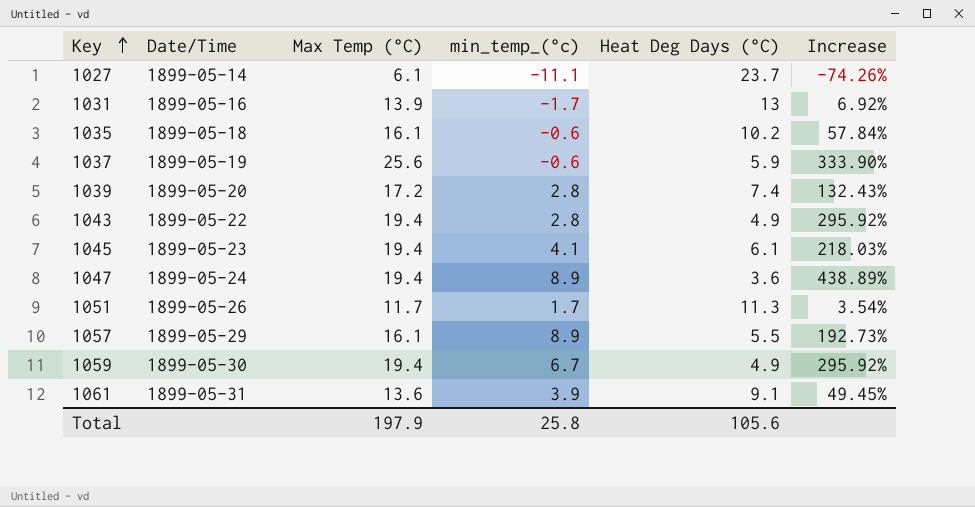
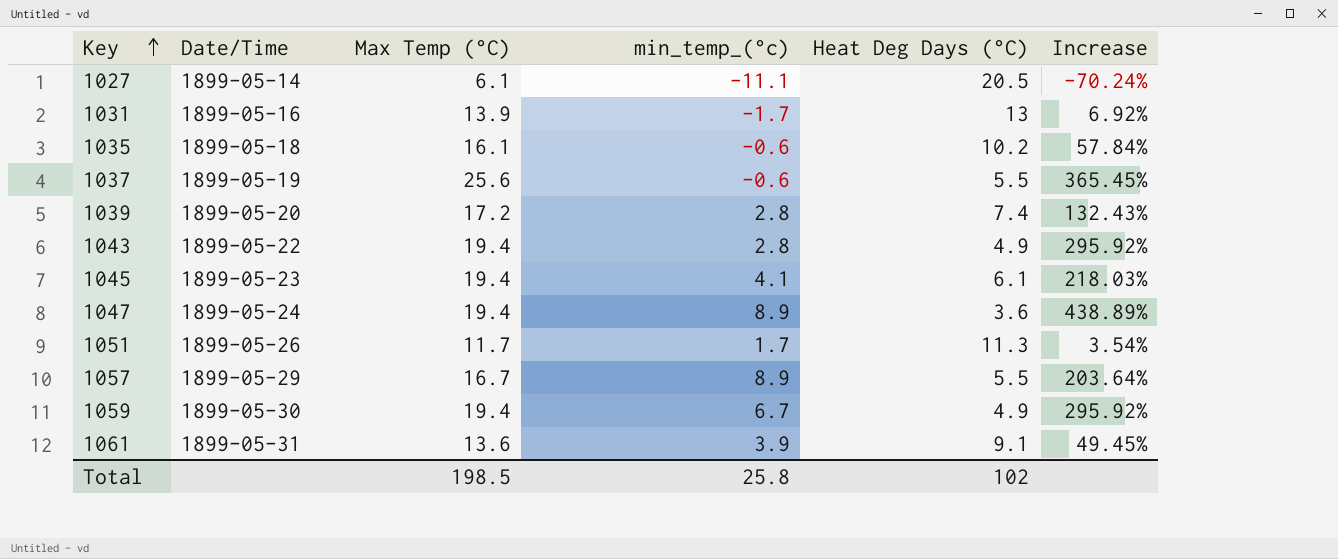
1027 | Heat Deg Days (°C): 23.7 -> 20.5
1027 | Increase: -74.26% -> -70.24%
1037 | Heat Deg Days (°C): 5.9 -> 5.5
1037 | Increase: 333.90% -> 365.45%
1057 | Max Temp (°C): 16.1 -> 16.7
1057 | Increase: 192.73% -> 203.64%
Total | Max Temp (°C): 197.9 -> 198.5
Total | Heat Deg Days (°C): 105.6 -> 102

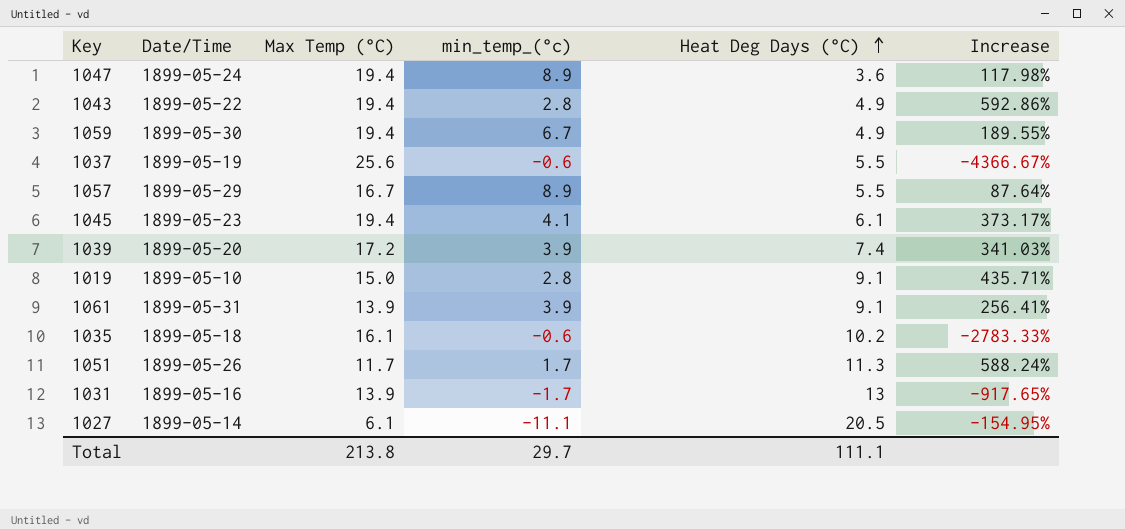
row order: Key ascending -> Heat Deg Days (°C) ascending
column Increase | formula: ([Max Temp (°C)] - [Heat Deg Days (°C)]) / [Heat Deg Days (°C)] -> ([Max Temp (°C)] - [min_temp_(°c)]) / [min_temp_(°c)]
1039 | min_temp_(°c): 2.8 -> 3.9
row 1019: none -> 1899-05-10 | 15.0 | 2.8 | 9.1 | 435.71%
1061 | Max Temp (°C): 13.6 -> 13.9
Total | Max Temp (°C): 198.5 -> 213.8
Total | min_temp_(°c): 25.8 -> 29.7
Total | Heat Deg Days (°C): 102 -> 111.1

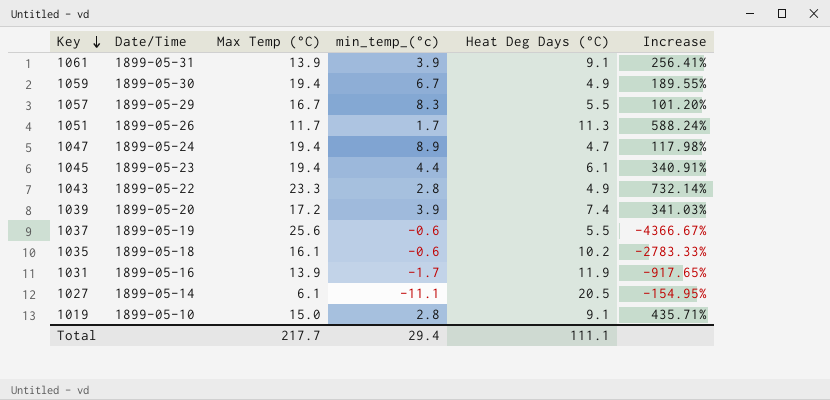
row order: Heat Deg Days (°C) ascending -> Key descending
1057 | min_temp_(°c): 8.9 -> 8.3
1057 | Increase: 87.64% -> 101.20%
1047 | Heat Deg Days (°C): 3.6 -> 4.7
1045 | min_temp_(°c): 4.1 -> 4.4
1045 | Increase: 373.17% -> 340.91%
1043 | Max Temp (°C): 19.4 -> 23.3
1043 | Increase: 592.86% -> 732.14%
1031 | Heat Deg Days (°C): 13 -> 11.9
Total | Max Temp (°C): 213.8 -> 217.7
Total | min_temp_(°c): 29.7 -> 29.4

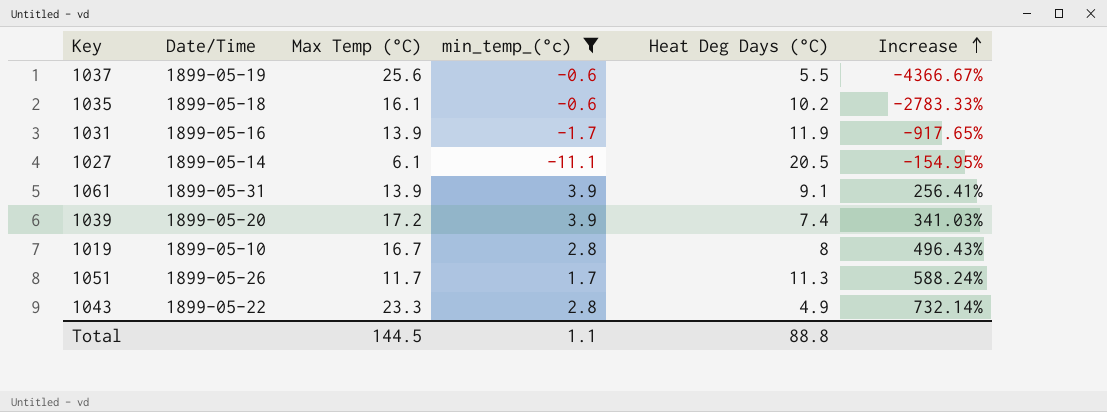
filter: none -> min_temp_(°c) <= 3.9
row order: Key descending -> Increase ascending
1019 | Max Temp (°C): 15.0 -> 16.7
1019 | Heat Deg Days (°C): 9.1 -> 8
1019 | Increase: 435.71% -> 496.43%
Total | Max Temp (°C): 217.7 -> 144.5
Total | min_temp_(°c): 29.4 -> 1.1
Total | Heat Deg Days (°C): 111.1 -> 88.8

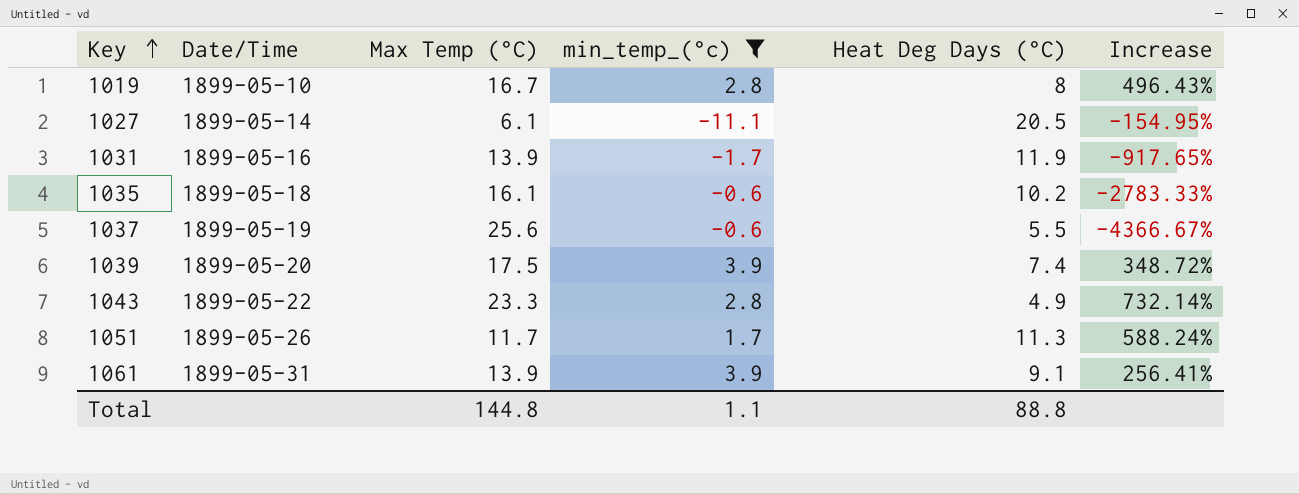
row order: Increase ascending -> Key ascending
1039 | Max Temp (°C): 17.2 -> 17.5
1039 | Increase: 341.03% -> 348.72%
Total | Max Temp (°C): 144.5 -> 144.8

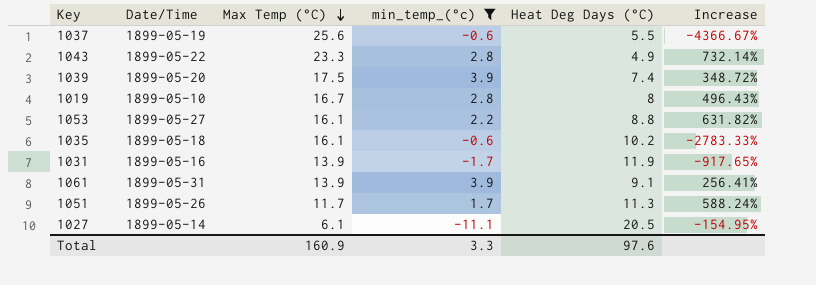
row order: Key ascending -> Max Temp (°C) descending
row 1053: none -> 1899-05-27 | 16.1 | 2.2 | 8.8 | 631.82%
Total | Max Temp (°C): 144.8 -> 160.9
Total | min_temp_(°c): 1.1 -> 3.3
Total | Heat Deg Days (°C): 88.8 -> 97.6

